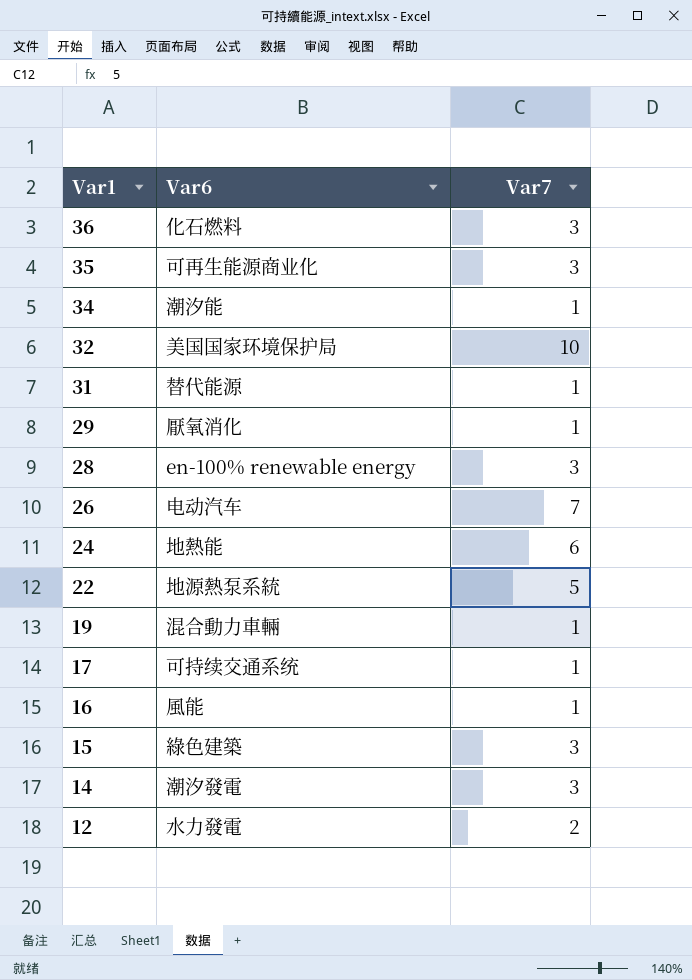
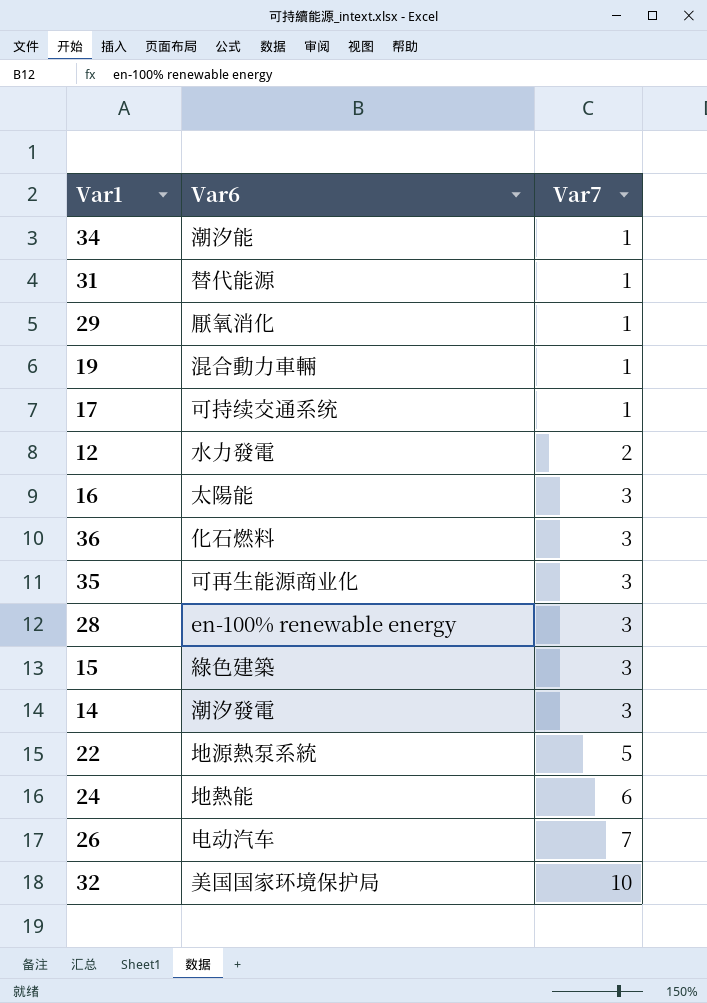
row order: Var1 descending -> Var7 ascending
16 | Var6: 風能 -> 太陽能
16 | Var7: 1 -> 3

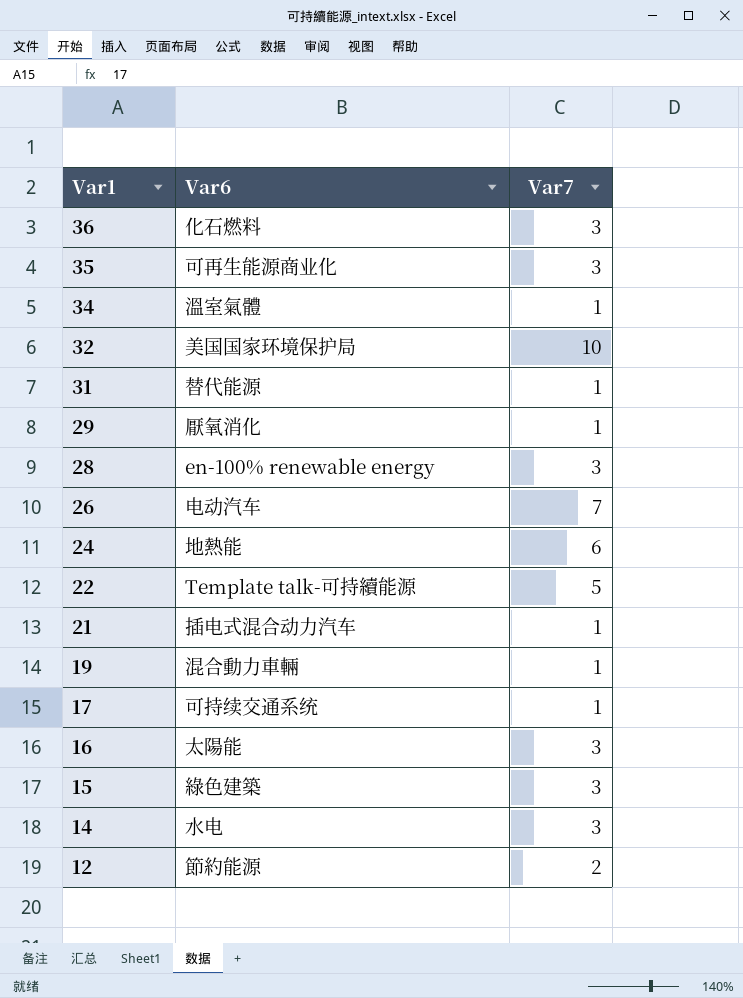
row order: Var7 ascending -> Var1 descending
34 | Var6: 潮汐能 -> 溫室氣體
22 | Var6: 地源熱泵系統 -> Template talk-可持續能源
row 21: none -> 插电式混合动力汽车 | 1
14 | Var6: 潮汐發電 -> 水电
12 | Var6: 水力發電 -> 節約能源

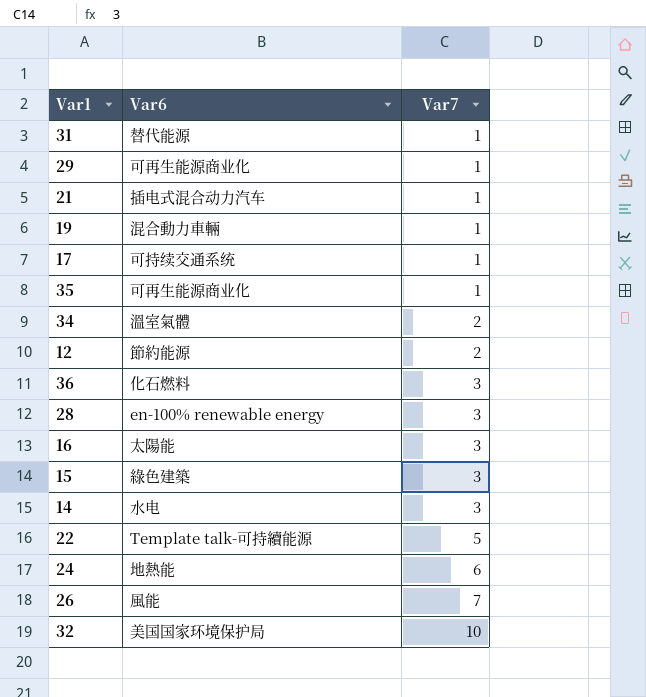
row order: Var1 descending -> Var7 ascending
29 | Var6: 厭氧消化 -> 可再生能源商业化
35 | Var7: 3 -> 1
34 | Var7: 1 -> 2
26 | Var6: 电动汽车 -> 風能

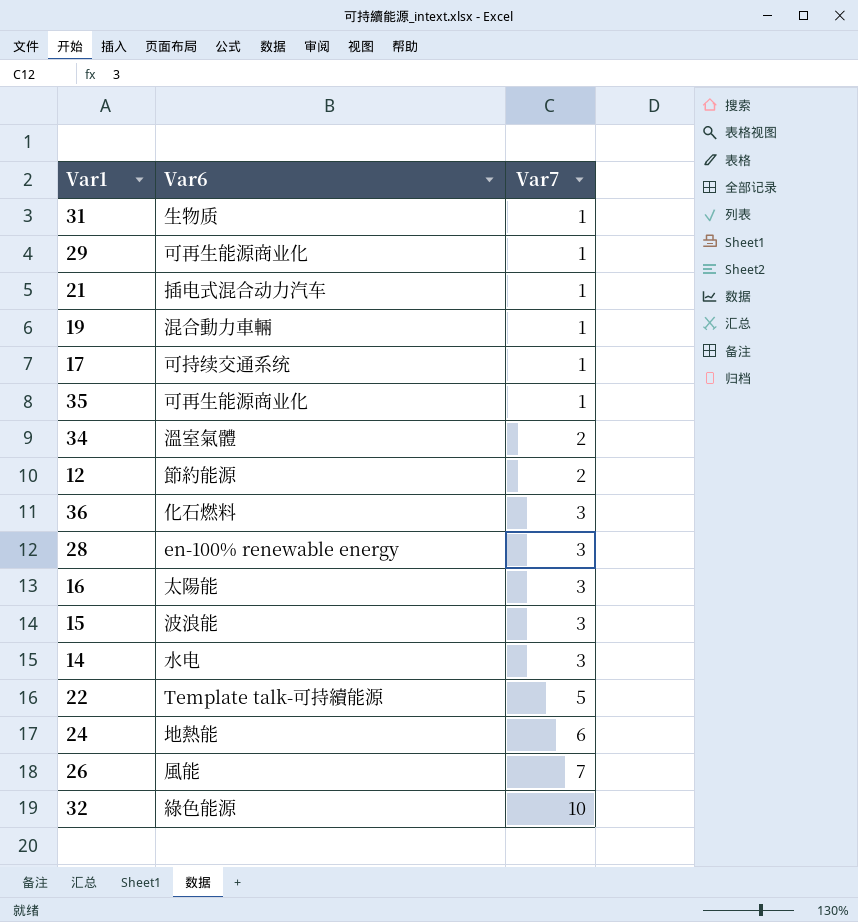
31 | Var6: 替代能源 -> 生物质
15 | Var6: 綠色建築 -> 波浪能
32 | Var6: 美国国家环境保护局 -> 綠色能源

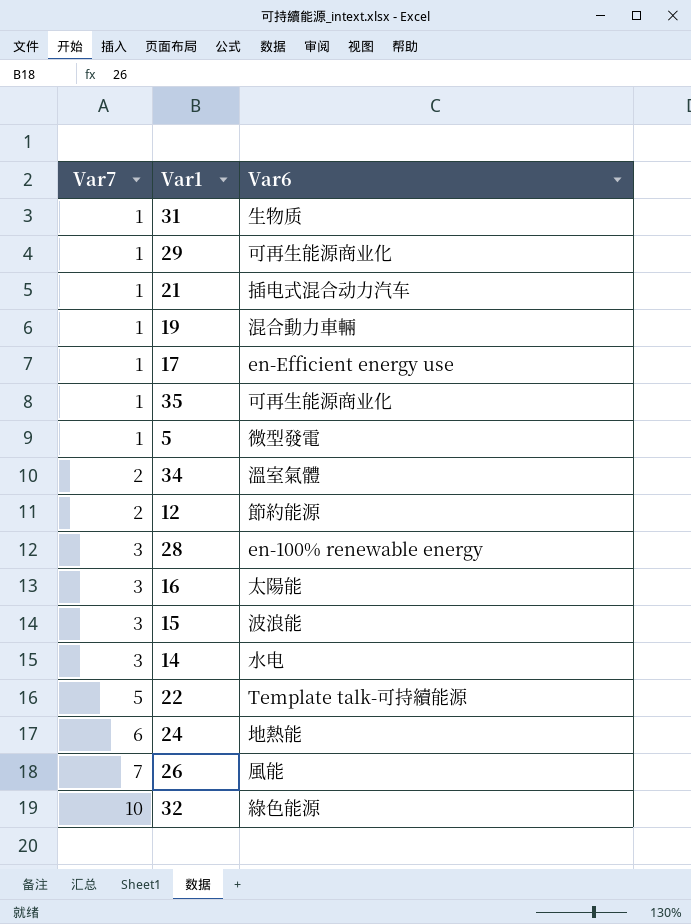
column Var7 | position: 3 -> 1
row 36: 化石燃料 | 3 -> none
17 | Var6: 可持续交通系统 -> en-Efficient energy use
row 5: none -> 1 | 微型發電

